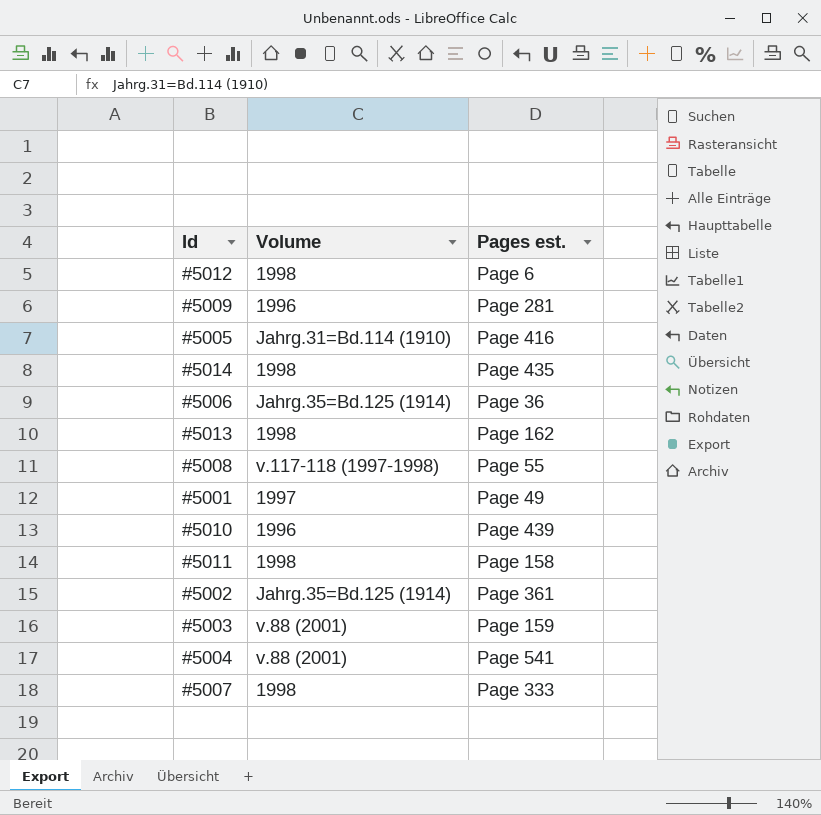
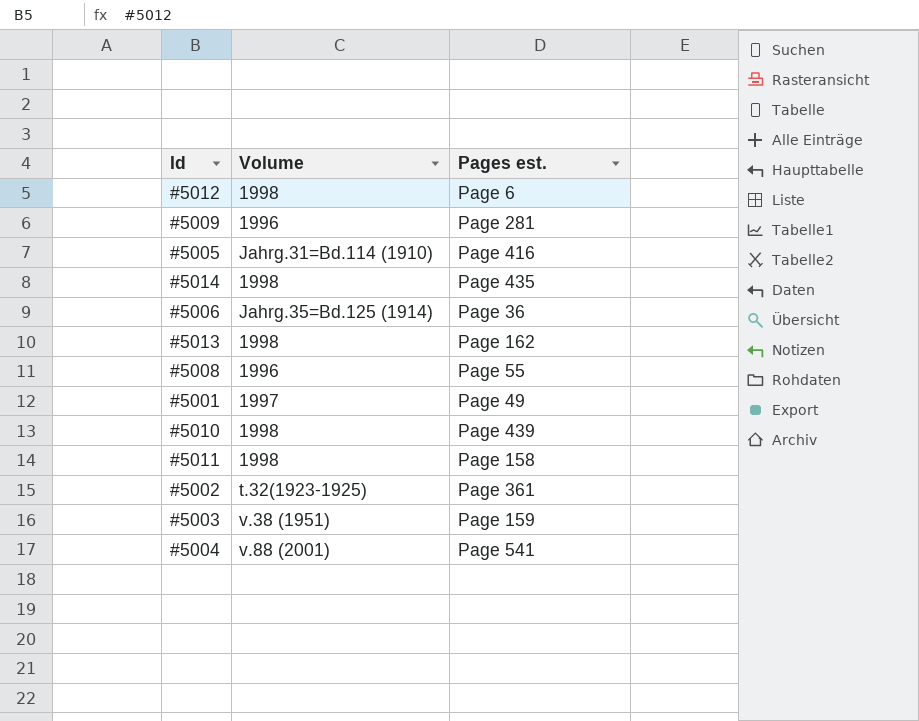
row #5007: 1998 | Page 333 -> none
#5008 | Volume: v.117-118 (1997-1998) -> 1996
#5010 | Volume: 1996 -> 1998
#5002 | Volume: Jahrg.35=Bd.125 (1914) -> t.32(1923-1925)
#5003 | Volume: v.88 (2001) -> v.38 (1951)

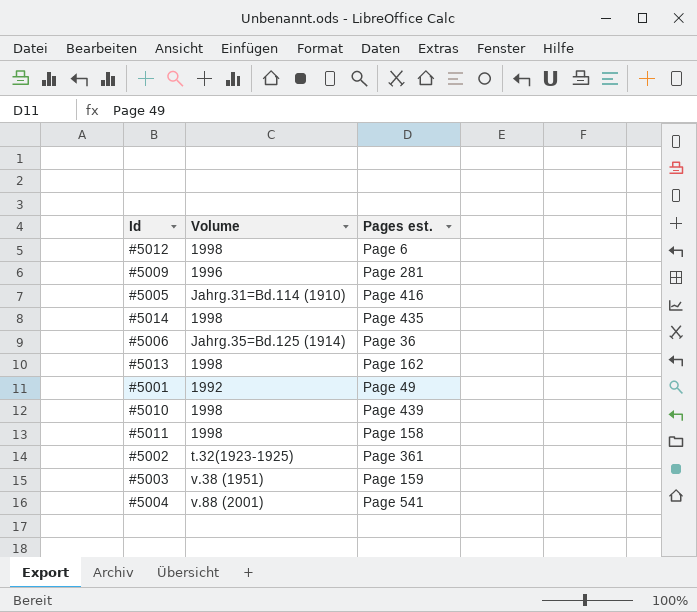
row #5008: 1996 | Page 55 -> none
#5001 | Volume: 1997 -> 1992

